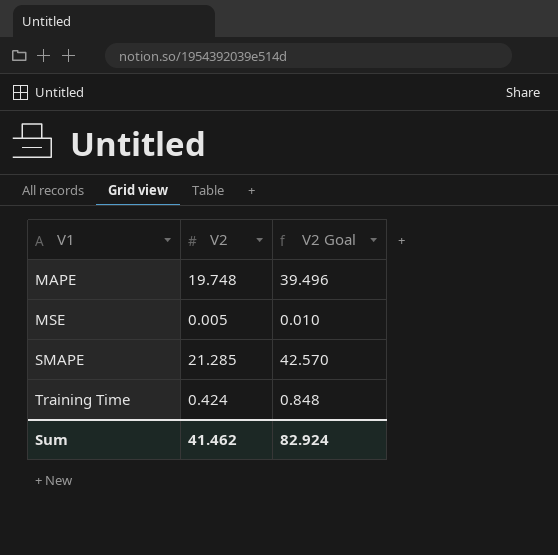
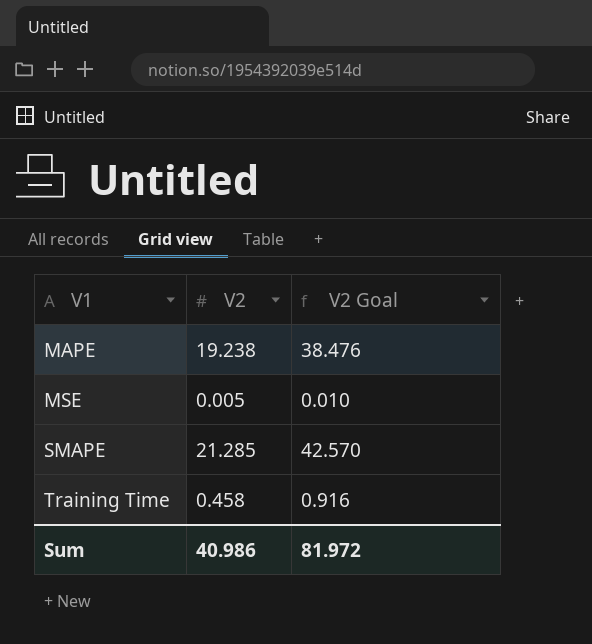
MAPE | V2: 19.748 -> 19.238
MAPE | V2 Goal: 39.496 -> 38.476
Training Time | V2: 0.424 -> 0.458
Training Time | V2 Goal: 0.848 -> 0.916
Sum | V2: 41.462 -> 40.986
Sum | V2 Goal: 82.924 -> 81.972

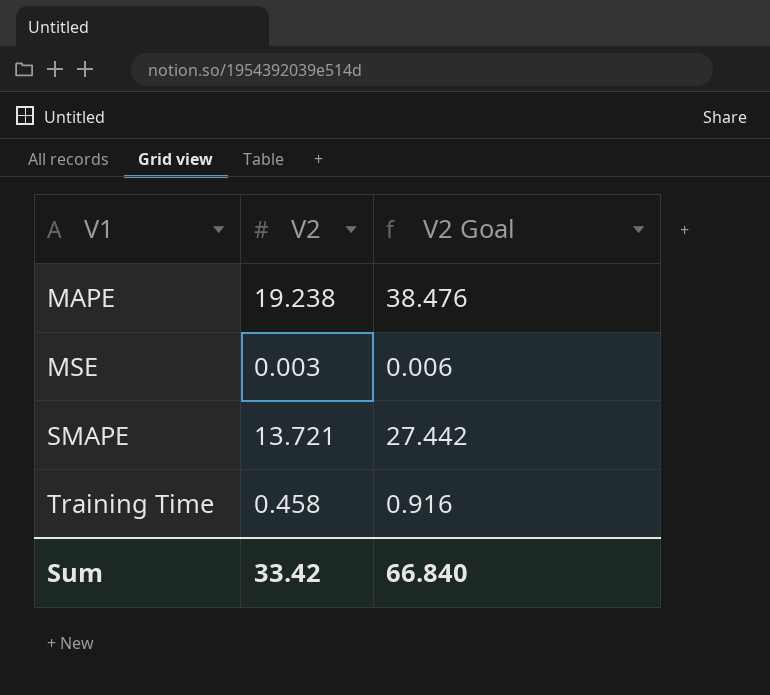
MSE | V2: 0.005 -> 0.003
MSE | V2 Goal: 0.010 -> 0.006
SMAPE | V2: 21.285 -> 13.721
SMAPE | V2 Goal: 42.570 -> 27.442
Sum | V2: 40.986 -> 33.42
Sum | V2 Goal: 81.972 -> 66.840

